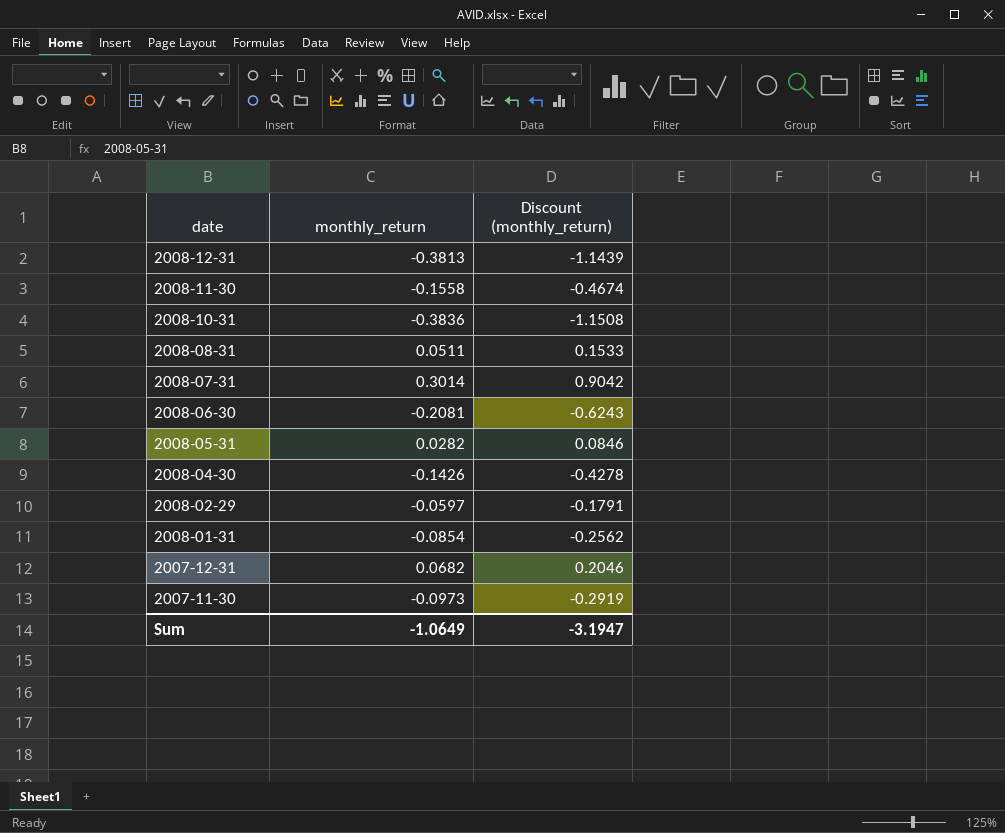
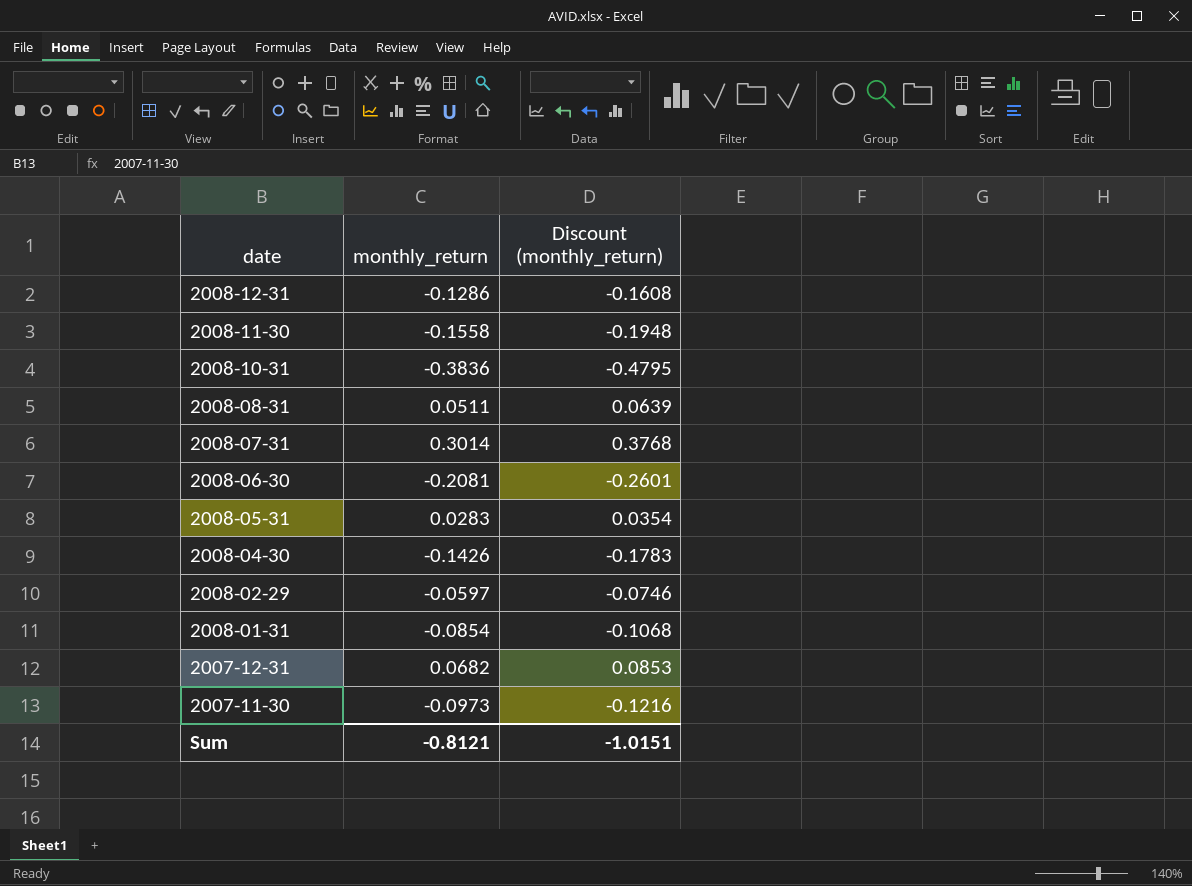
column Discount (monthly_return) | formula: [monthly_return] * 3 -> [monthly_return] * 1.25
2008-12-31 | monthly_return: -0.3813 -> -0.1286
2008-05-31 | monthly_return: 0.0282 -> 0.0283
Sum | monthly_return: -1.0649 -> -0.8121
Sum | Discount (monthly_return): -3.1947 -> -1.0151

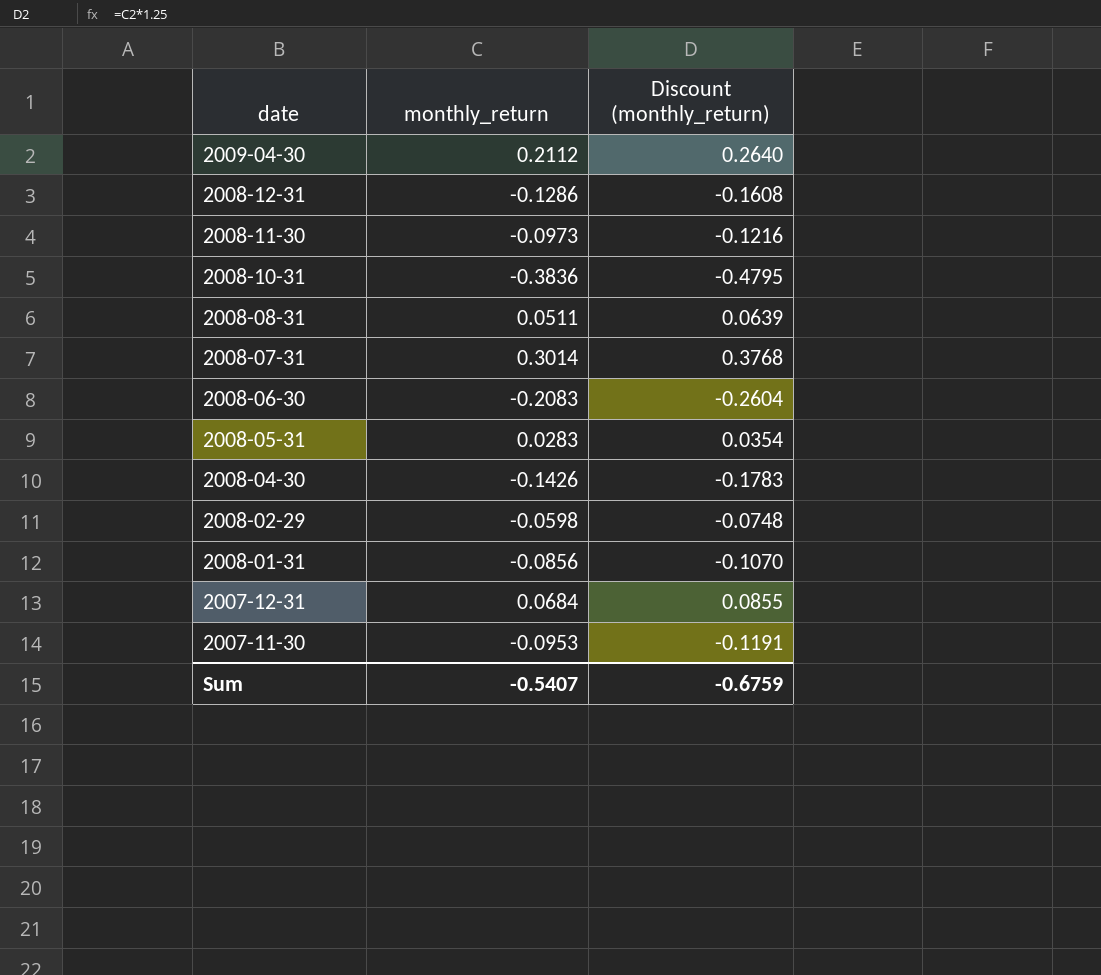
row 2009-04-30: none -> 0.2112 | 0.2640
2008-11-30 | monthly_return: -0.1558 -> -0.0973
2008-11-30 | Discount (monthly_return): -0.1948 -> -0.1216
2008-06-30 | monthly_return: -0.2081 -> -0.2083
2008-06-30 | Discount (monthly_return): -0.2601 -> -0.2604
2008-02-29 | monthly_return: -0.0597 -> -0.0598
2008-02-29 | Discount (monthly_return): -0.0746 -> -0.0748
2008-01-31 | monthly_return: -0.0854 -> -0.0856
2008-01-31 | Discount (monthly_return): -0.1068 -> -0.1070
2007-12-31 | monthly_return: 0.0682 -> 0.0684
2007-12-31 | Discount (monthly_return): 0.0853 -> 0.0855
2007-11-30 | monthly_return: -0.0973 -> -0.0953
2007-11-30 | Discount (monthly_return): -0.1216 -> -0.1191
Sum | monthly_return: -0.8121 -> -0.5407
Sum | Discount (monthly_return): -1.0151 -> -0.6759

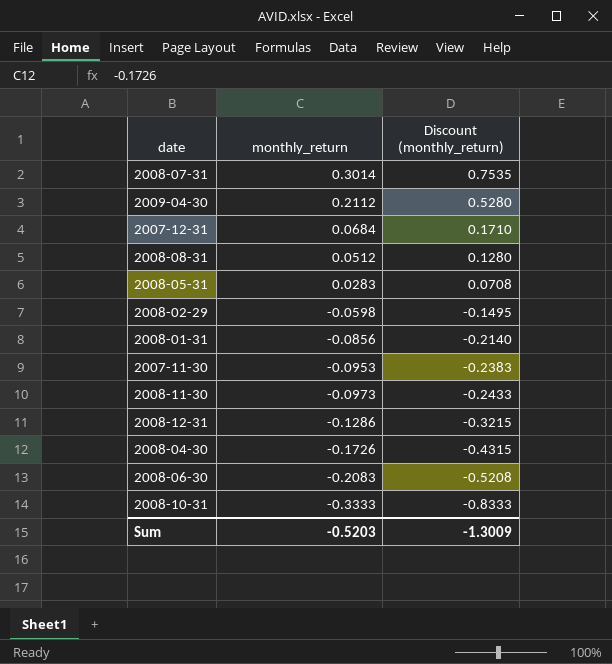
row order: date descending -> monthly_return descending
column Discount (monthly_return) | formula: [monthly_return] * 1.25 -> [monthly_return] * 2.5
2008-08-31 | monthly_return: 0.0511 -> 0.0512
2008-04-30 | monthly_return: -0.1426 -> -0.1726
2008-10-31 | monthly_return: -0.3836 -> -0.3333
Sum | monthly_return: -0.5407 -> -0.5203
Sum | Discount (monthly_return): -0.6759 -> -1.3009

